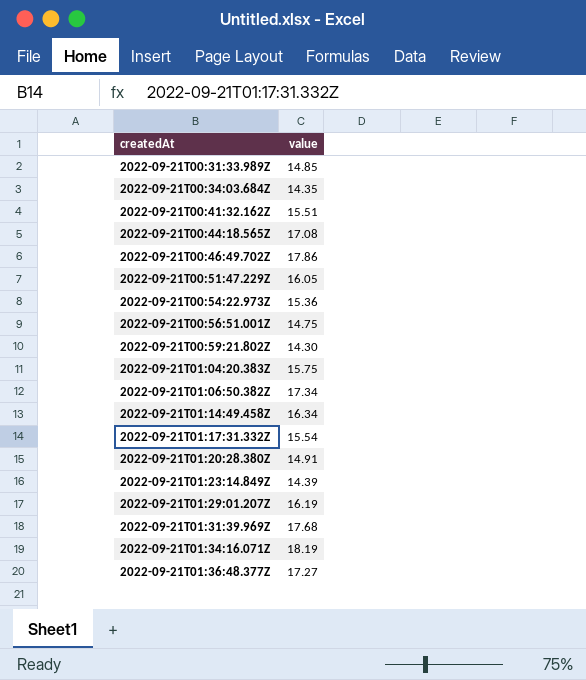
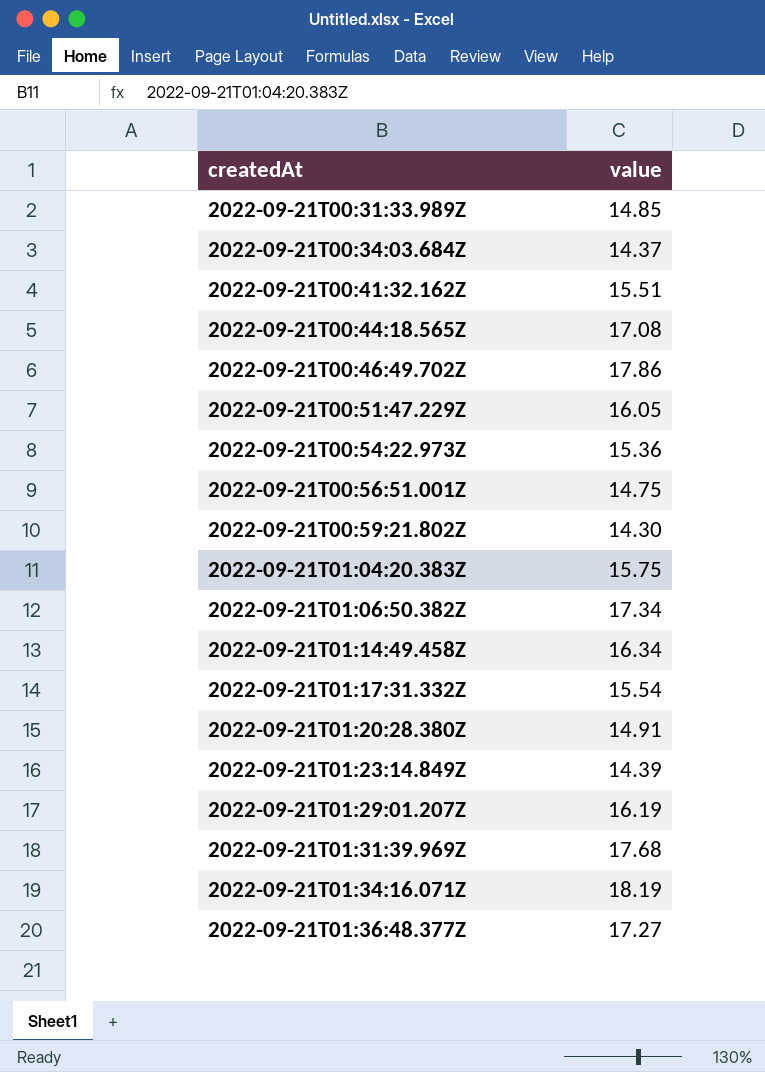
2022-09-21T00:34:03.684Z | value: 14.35 -> 14.37

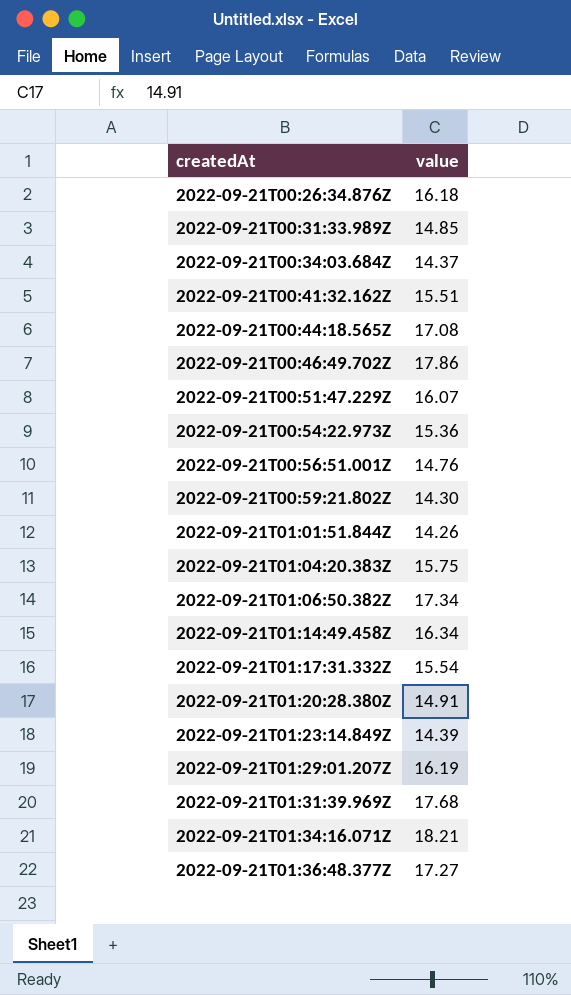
row 2022-09-21T00:26:34.876Z: none -> 16.18
2022-09-21T00:51:47.229Z | value: 16.05 -> 16.07
2022-09-21T00:56:51.001Z | value: 14.75 -> 14.76
row 2022-09-21T01:01:51.844Z: none -> 14.26
2022-09-21T01:34:16.071Z | value: 18.19 -> 18.21

